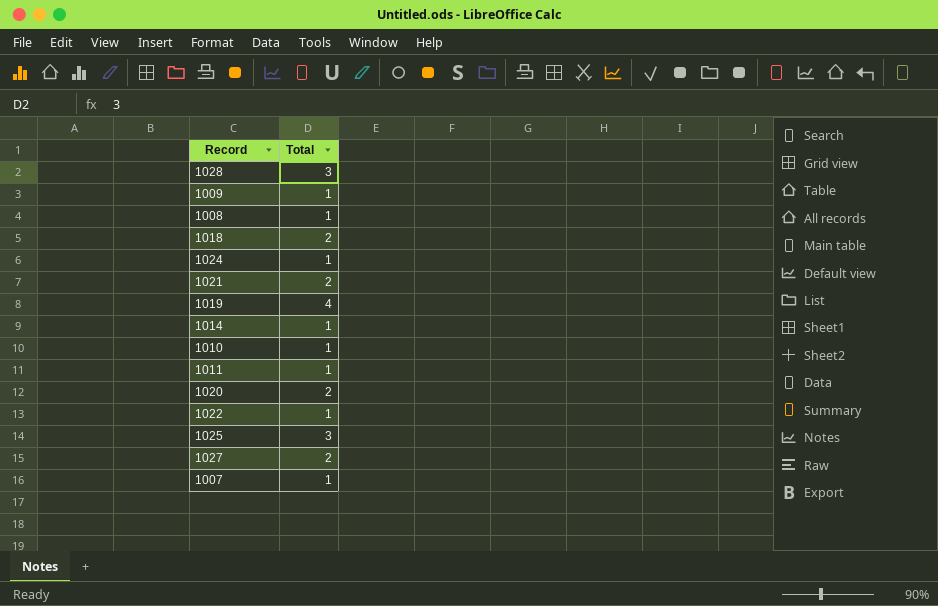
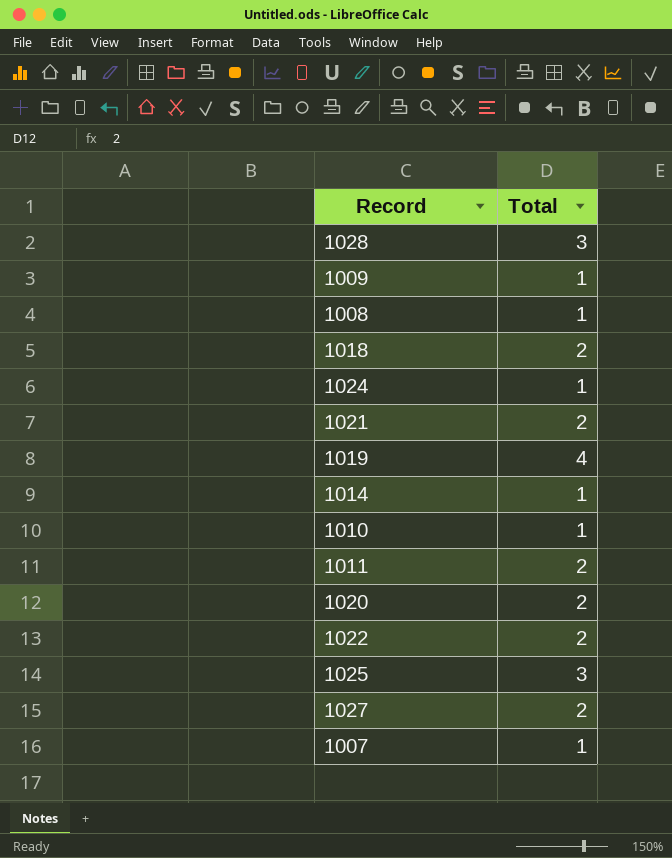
1011 | Total: 1 -> 2
1022 | Total: 1 -> 2

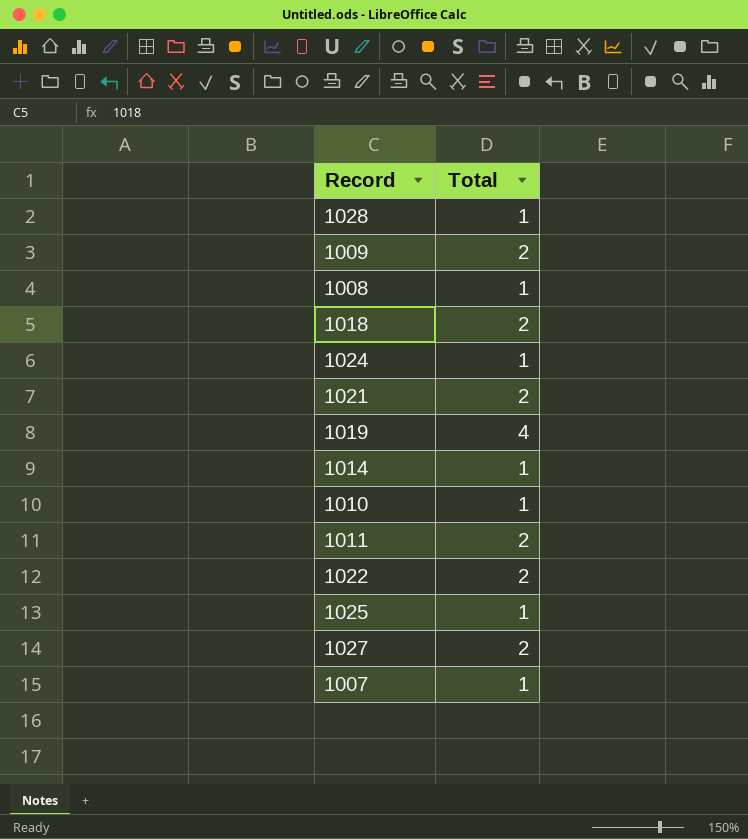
row 1020: 2 -> none
1028 | Total: 3 -> 1
1009 | Total: 1 -> 2
1025 | Total: 3 -> 1

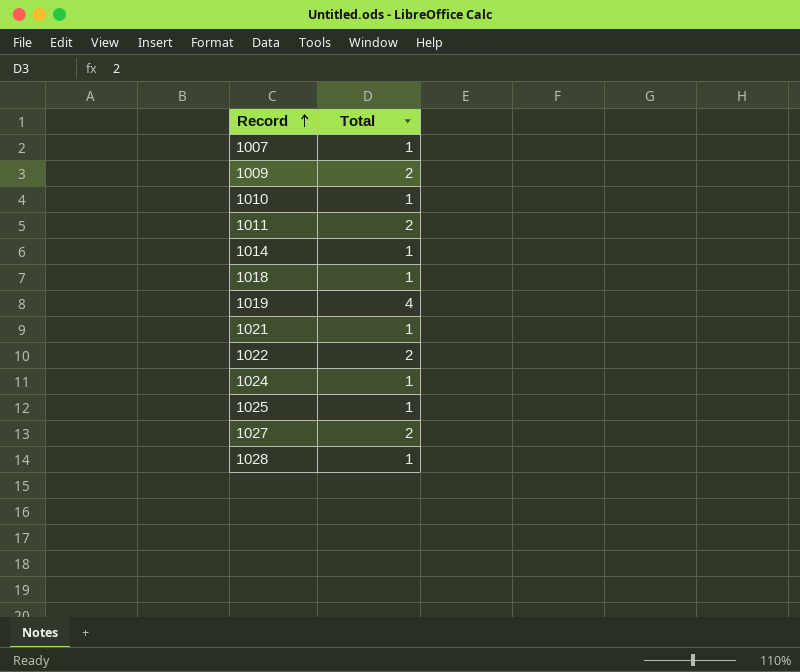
row order: none -> Record ascending
row 1008: 1 -> none
1018 | Total: 2 -> 1
1021 | Total: 2 -> 1

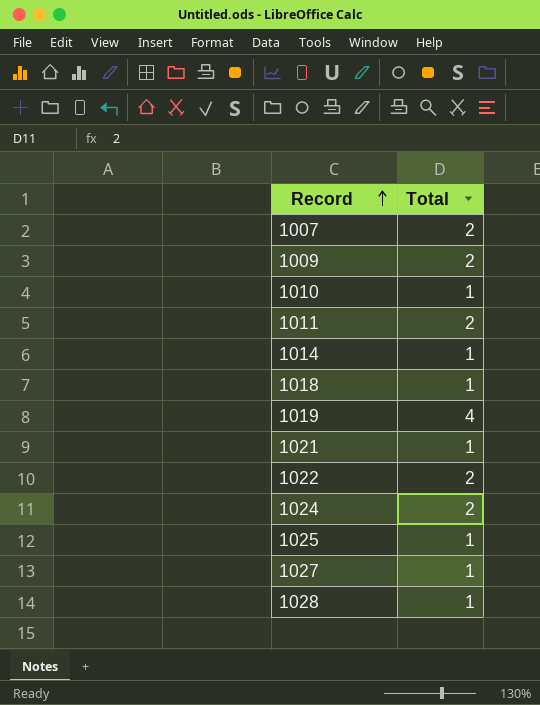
1007 | Total: 1 -> 2
1024 | Total: 1 -> 2
1027 | Total: 2 -> 1

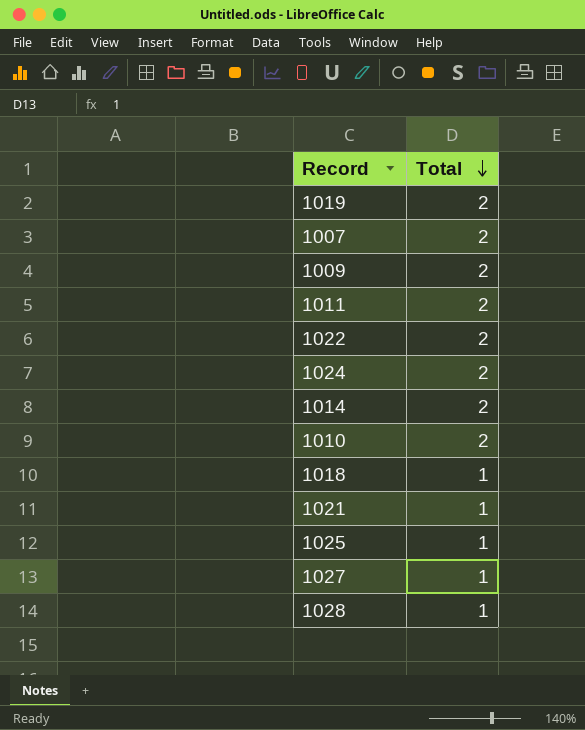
row order: Record ascending -> Total descending
1019 | Total: 4 -> 2
1014 | Total: 1 -> 2
1010 | Total: 1 -> 2

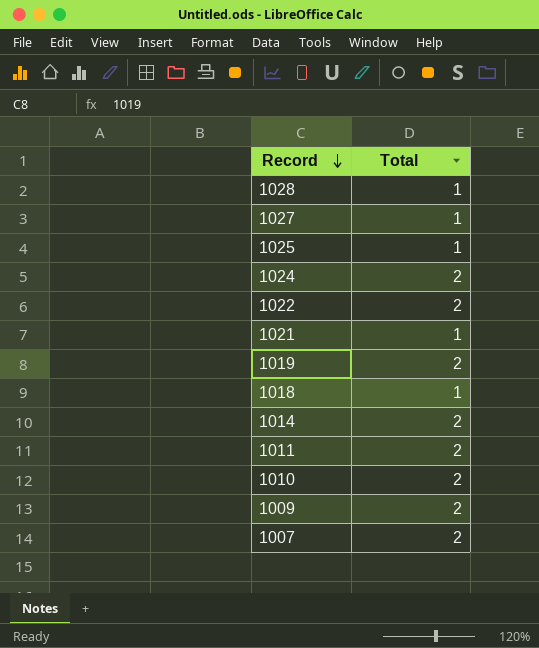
row order: Total descending -> Record descending

